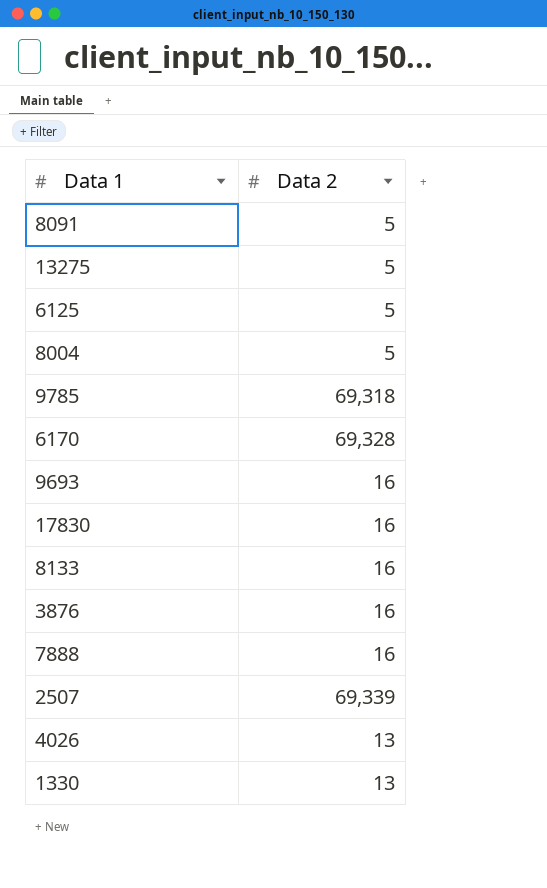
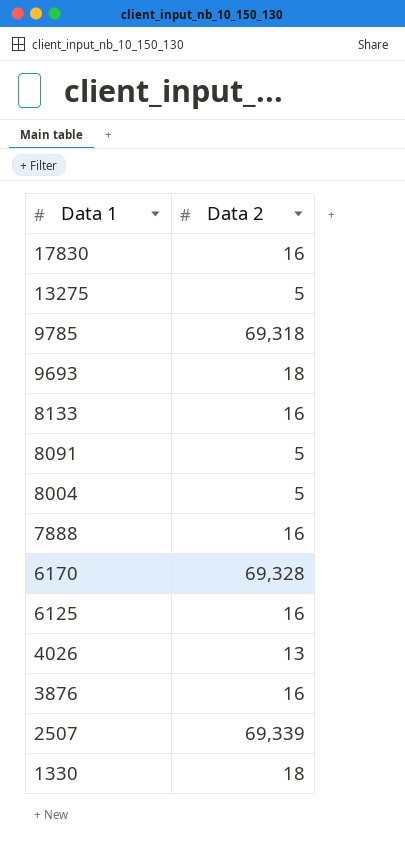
row order: none -> Data 1 descending
9693 | Data 2: 16 -> 18
6125 | Data 2: 5 -> 16
1330 | Data 2: 13 -> 18

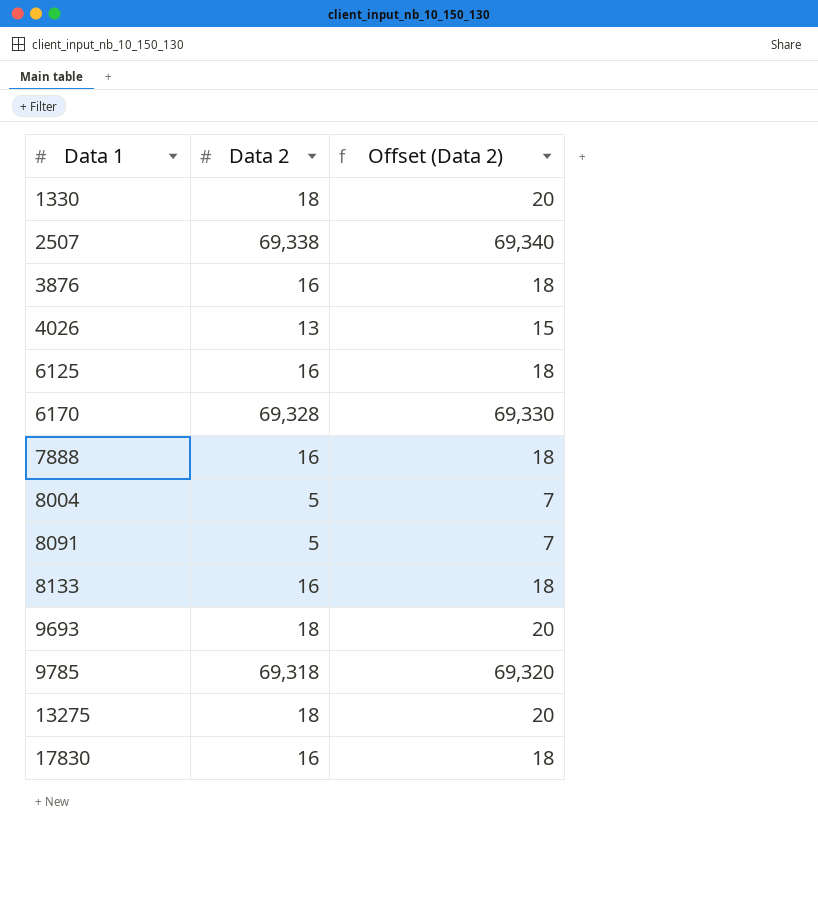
row order: Data 1 descending -> Data 1 ascending
column Offset (Data 2) | formula: none -> [Data 2] + 2
2507 | Data 2: 69,339 -> 69,338
13275 | Data 2: 5 -> 18

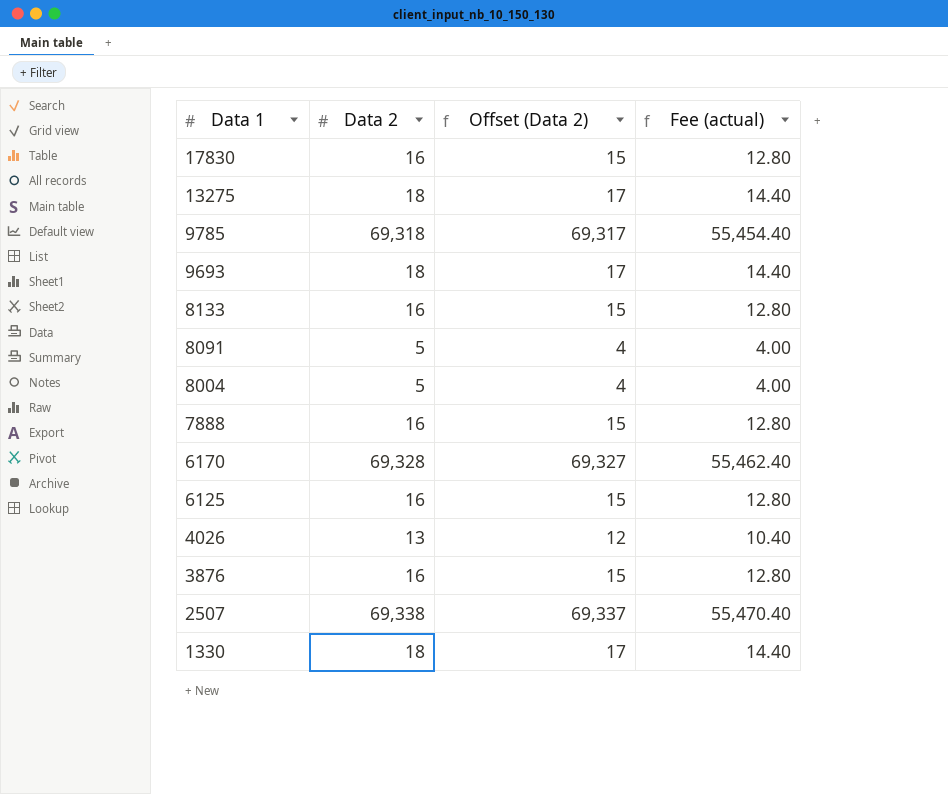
row order: Data 1 ascending -> Data 1 descending
column Offset (Data 2) | formula: [Data 2] + 2 -> [Data 2] - 1
column Fee (actual) | formula: none -> [Data 2] * 0.8

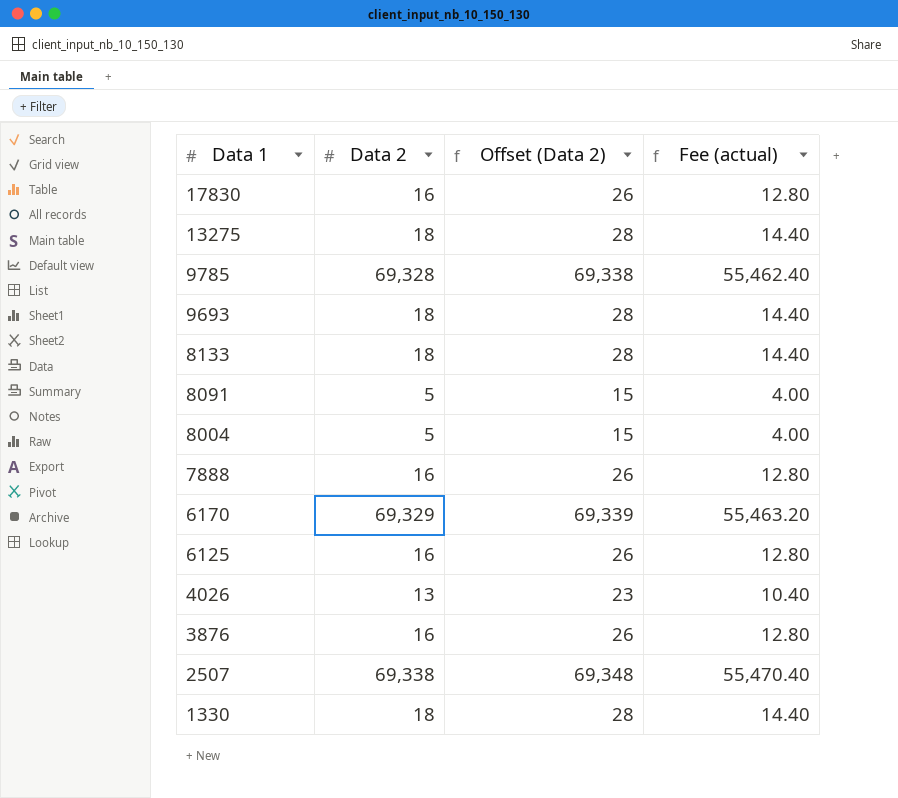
column Offset (Data 2) | formula: [Data 2] - 1 -> [Data 2] + 10
9785 | Data 2: 69,318 -> 69,328
9785 | Fee (actual): 55,454.40 -> 55,462.40
8133 | Data 2: 16 -> 18
8133 | Fee (actual): 12.80 -> 14.40
6170 | Data 2: 69,328 -> 69,329
6170 | Fee (actual): 55,462.40 -> 55,463.20

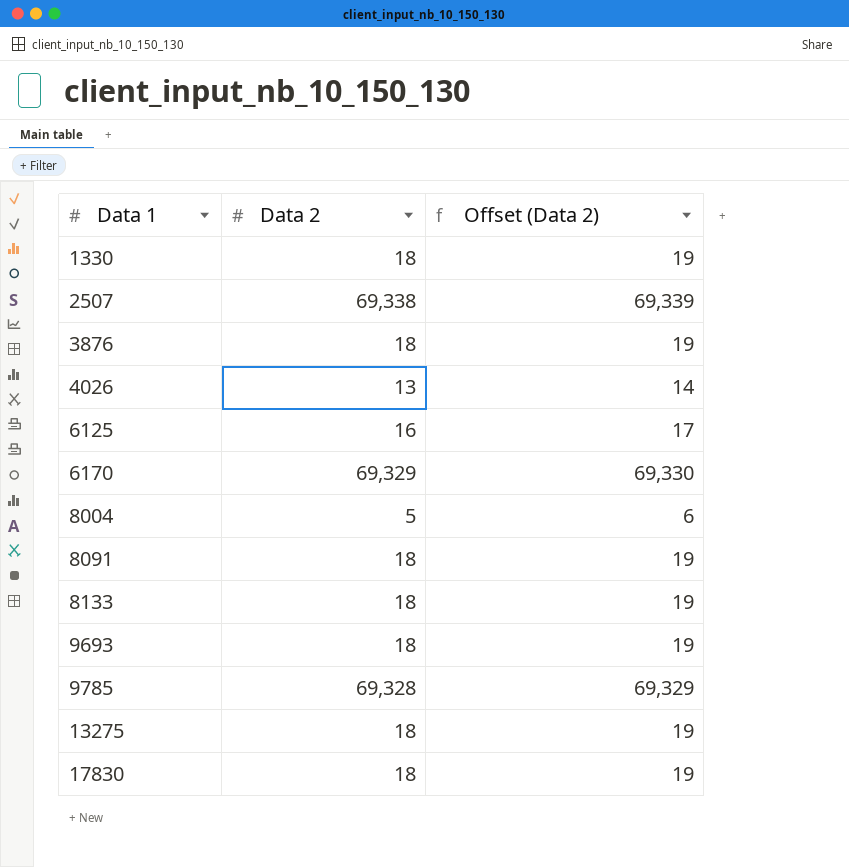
row order: Data 1 descending -> Data 1 ascending
column Fee (actual) | formula: [Data 2] * 0.8 -> none
column Offset (Data 2) | formula: [Data 2] + 10 -> [Data 2] + 1
row 7888: 16 | 26 | 12.80 -> none
3876 | Data 2: 16 -> 18
8091 | Data 2: 5 -> 18
17830 | Data 2: 16 -> 18

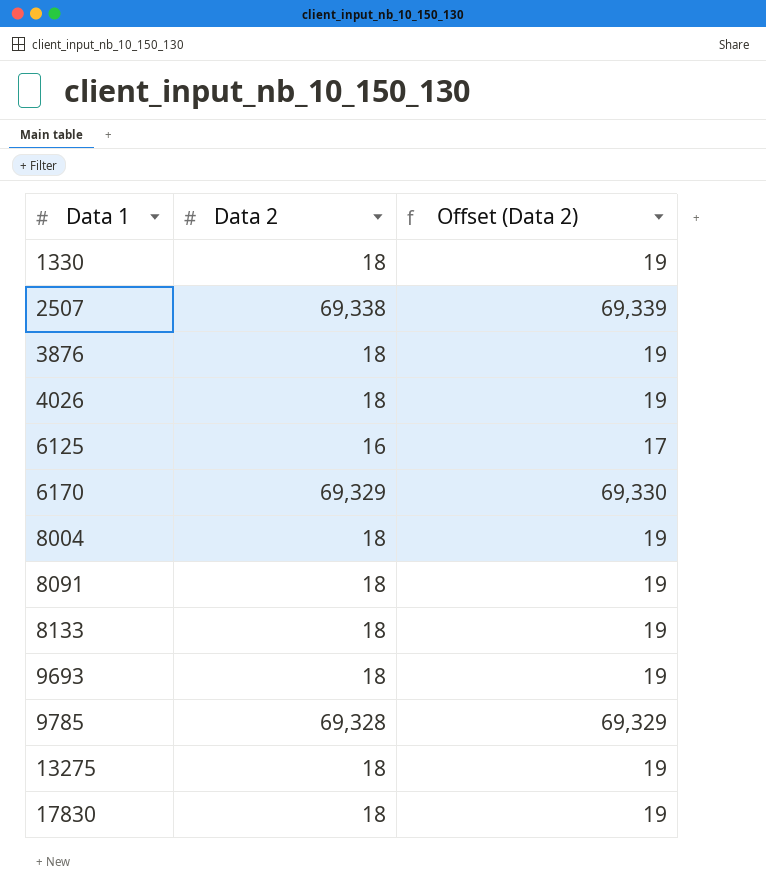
4026 | Data 2: 13 -> 18
4026 | Offset (Data 2): 14 -> 19
8004 | Data 2: 5 -> 18
8004 | Offset (Data 2): 6 -> 19

